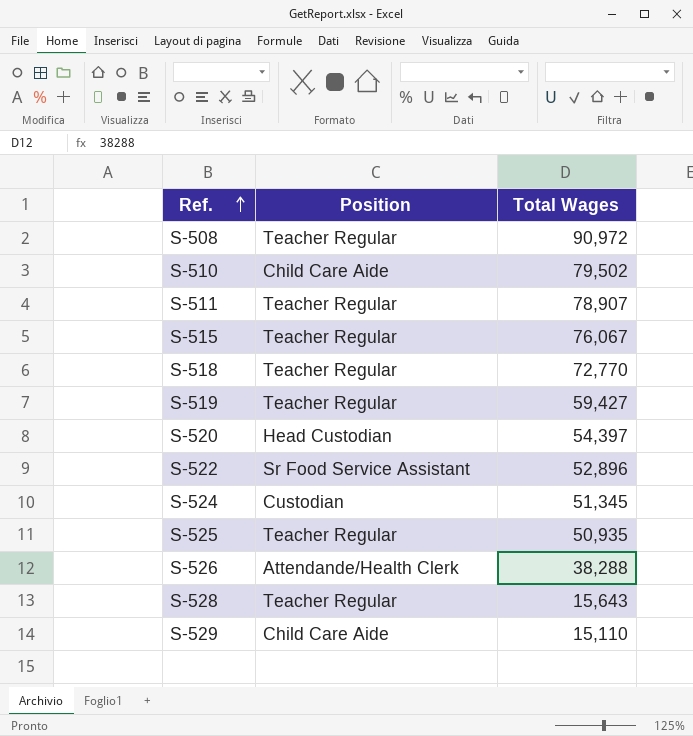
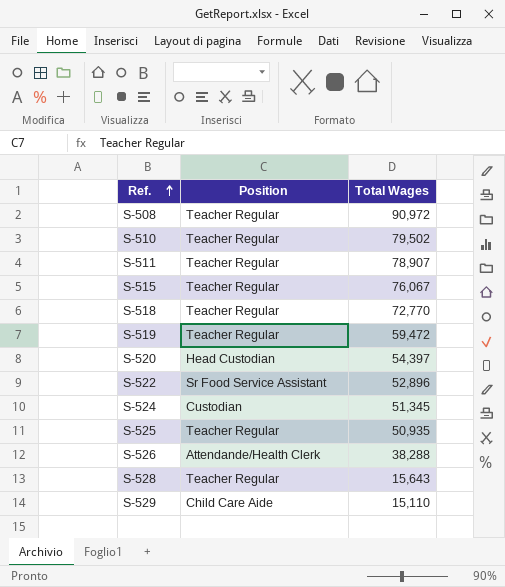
S-510 | Position: Child Care Aide -> Teacher Regular
S-519 | Total Wages: 59,427 -> 59,472

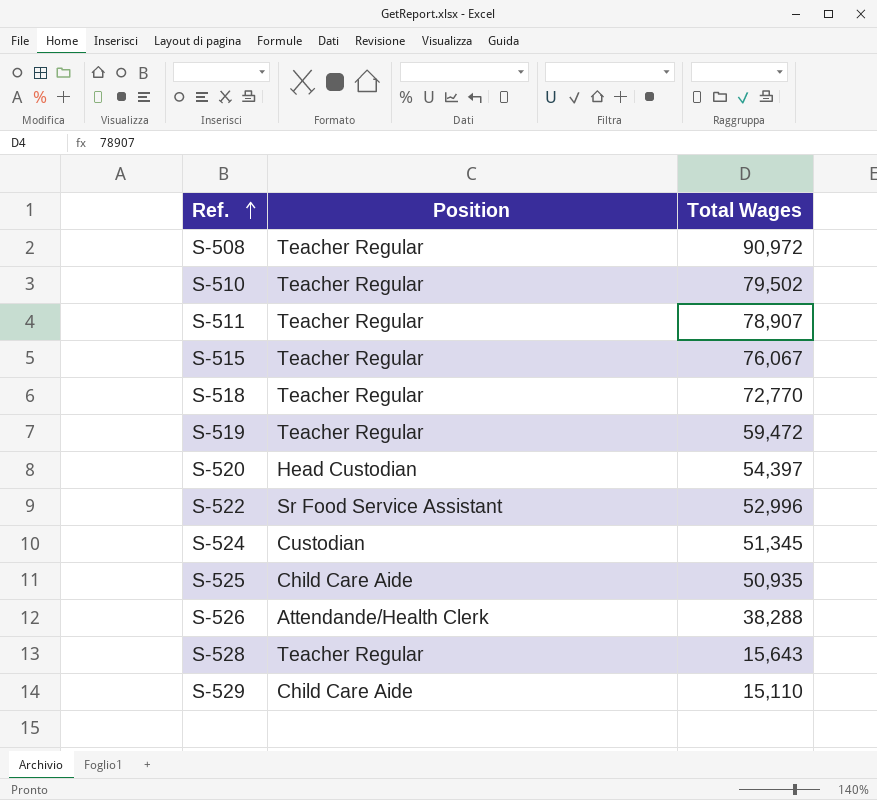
S-522 | Total Wages: 52,896 -> 52,996
S-525 | Position: Teacher Regular -> Child Care Aide

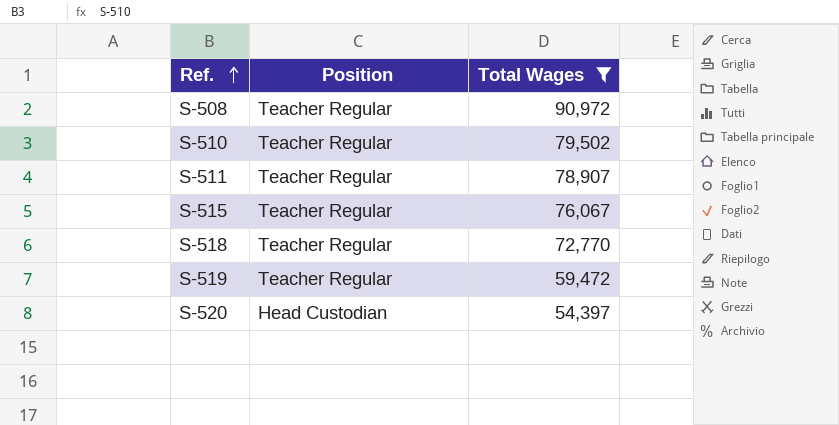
filter: none -> Total Wages >= 54,397

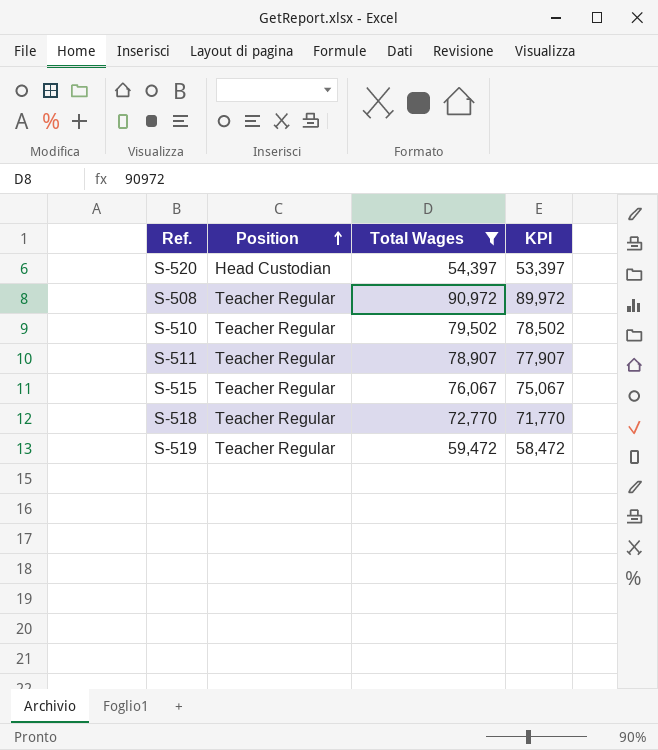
row order: Ref. ascending -> Position ascending
column KPI | formula: none -> [Total Wages] - 1000

